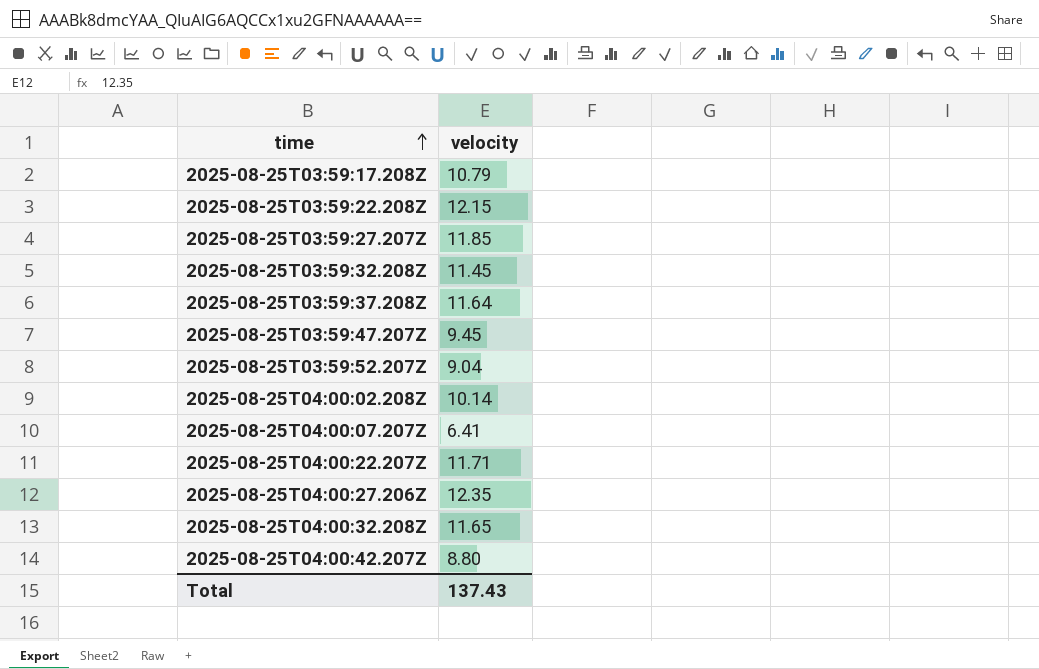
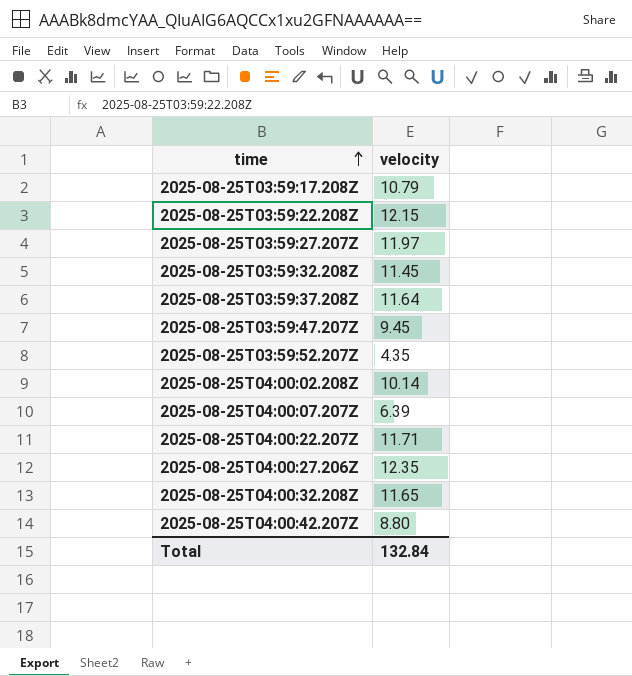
2025-08-25T03:59:27.207Z | velocity: 11.85 -> 11.97
2025-08-25T03:59:52.207Z | velocity: 9.04 -> 4.35
2025-08-25T04:00:07.207Z | velocity: 6.41 -> 6.39
Total | velocity: 137.43 -> 132.84

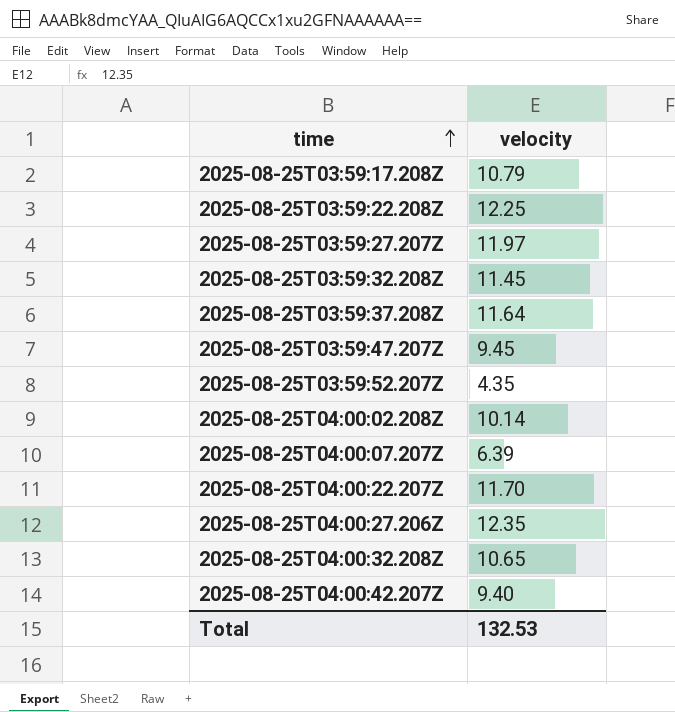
2025-08-25T03:59:22.208Z | velocity: 12.15 -> 12.25
2025-08-25T04:00:22.207Z | velocity: 11.71 -> 11.70
2025-08-25T04:00:32.208Z | velocity: 11.65 -> 10.65
2025-08-25T04:00:42.207Z | velocity: 8.80 -> 9.40
Total | velocity: 132.84 -> 132.53

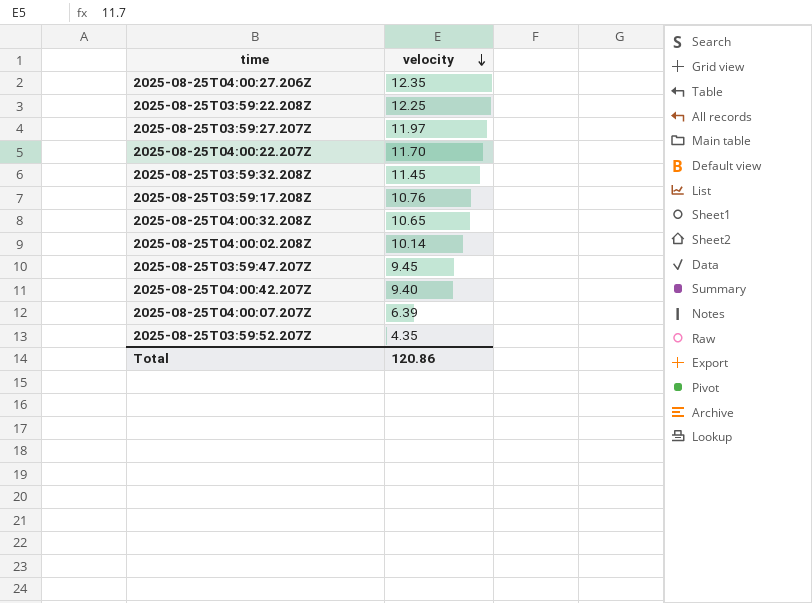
row order: time ascending -> velocity descending
row 2025-08-25T03:59:37.208Z: 11.64 -> none
2025-08-25T03:59:17.208Z | velocity: 10.79 -> 10.76
Total | velocity: 132.53 -> 120.86

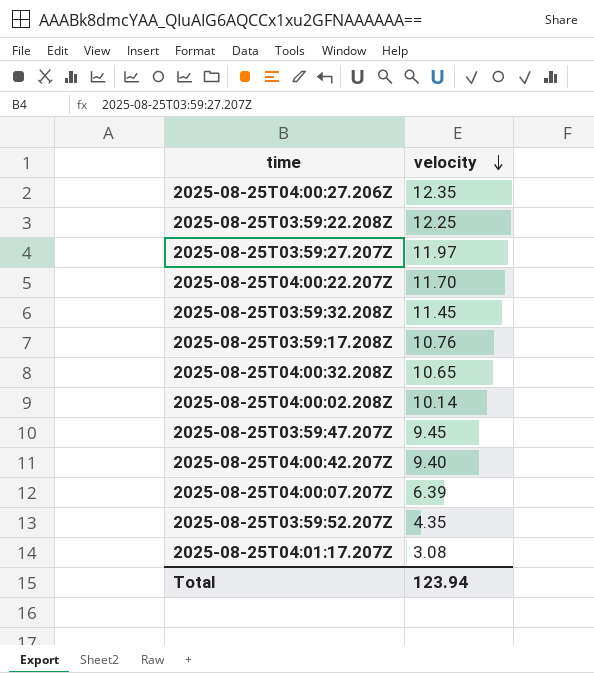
row 2025-08-25T04:01:17.207Z: none -> 3.08
Total | velocity: 120.86 -> 123.94

